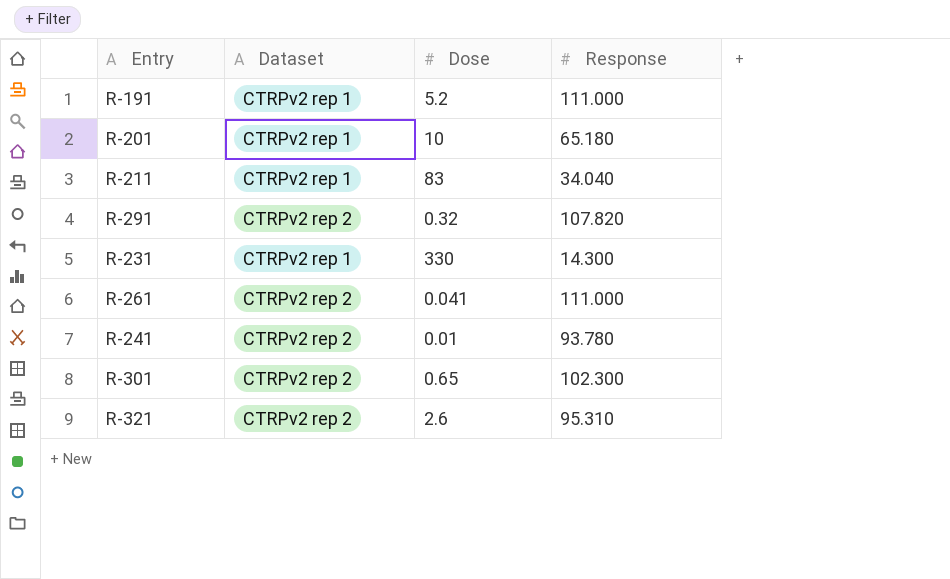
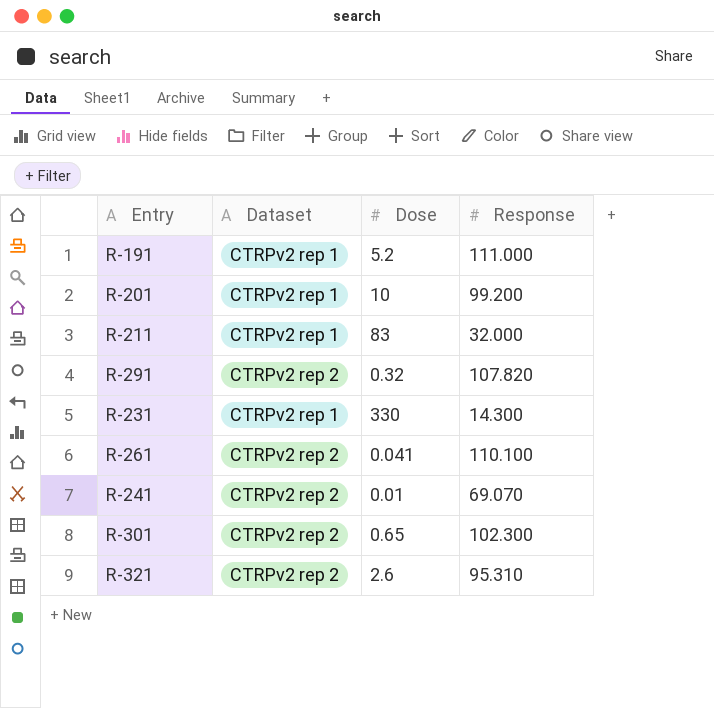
R-201 | Response: 65.180 -> 99.200
R-211 | Response: 34.040 -> 32.000
R-261 | Response: 111.000 -> 110.100
R-241 | Response: 93.780 -> 69.070

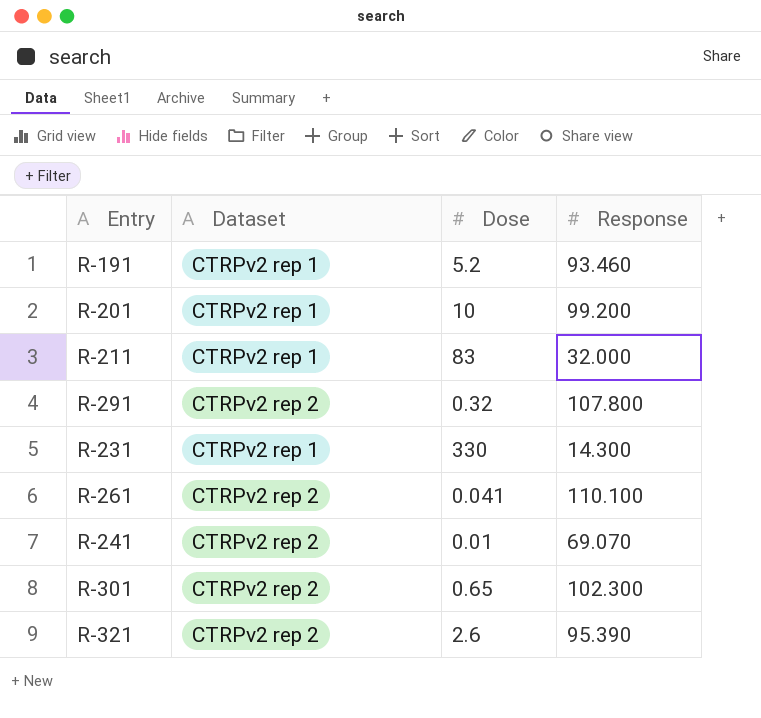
R-191 | Response: 111.000 -> 93.460
R-291 | Response: 107.820 -> 107.800
R-321 | Response: 95.310 -> 95.390

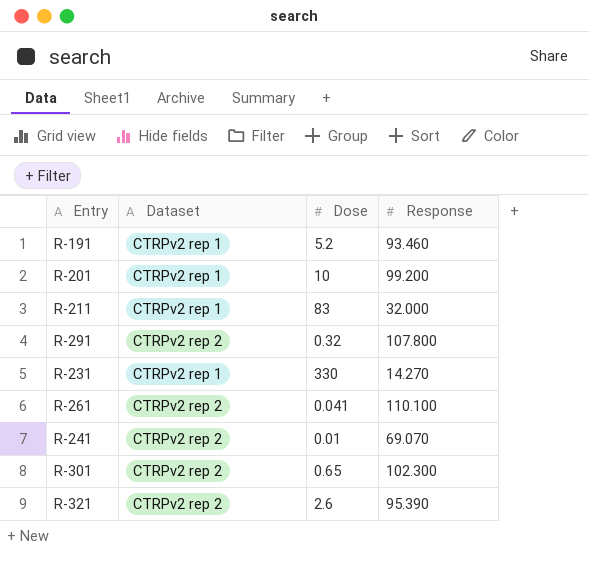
R-231 | Response: 14.300 -> 14.270

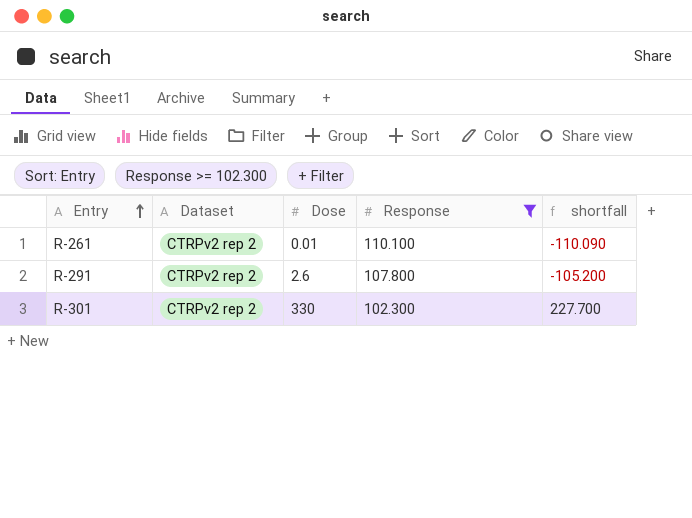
filter: none -> Response >= 102.300
row order: none -> Entry ascending
column shortfall | formula: none -> [Dose] - [Response]
R-261 | Dose: 0.041 -> 0.01
R-291 | Dose: 0.32 -> 2.6
R-301 | Dose: 0.65 -> 330

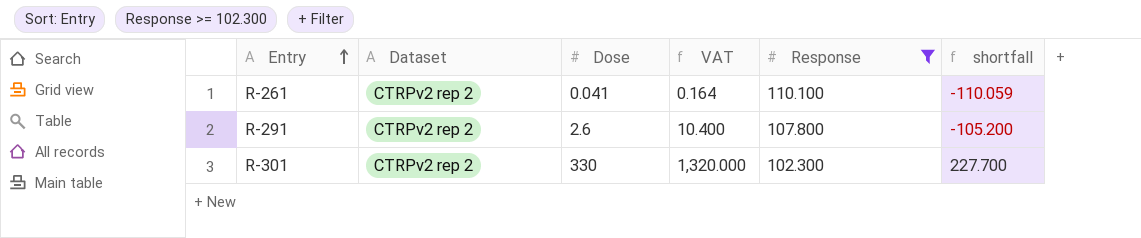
column VAT | formula: none -> [Dose] * 4
R-261 | Dose: 0.01 -> 0.041
R-261 | shortfall: -110.090 -> -110.059

